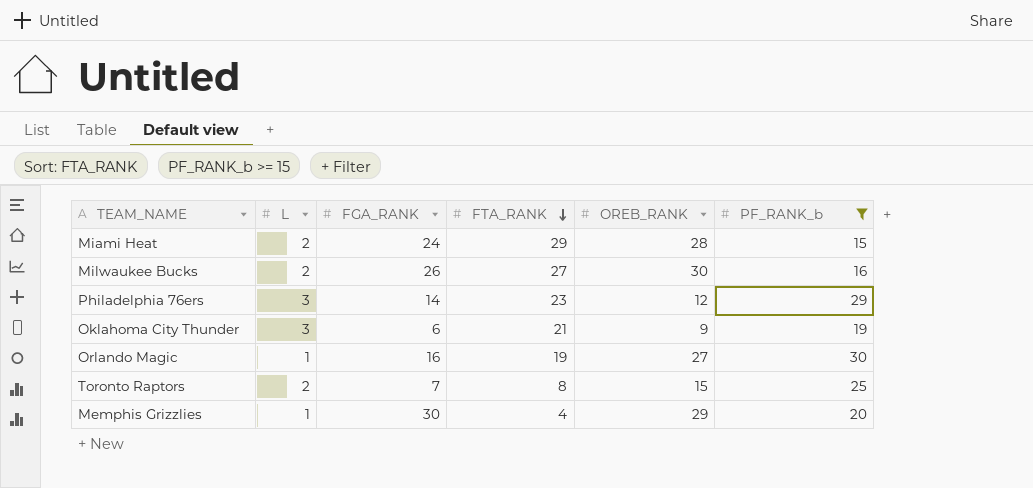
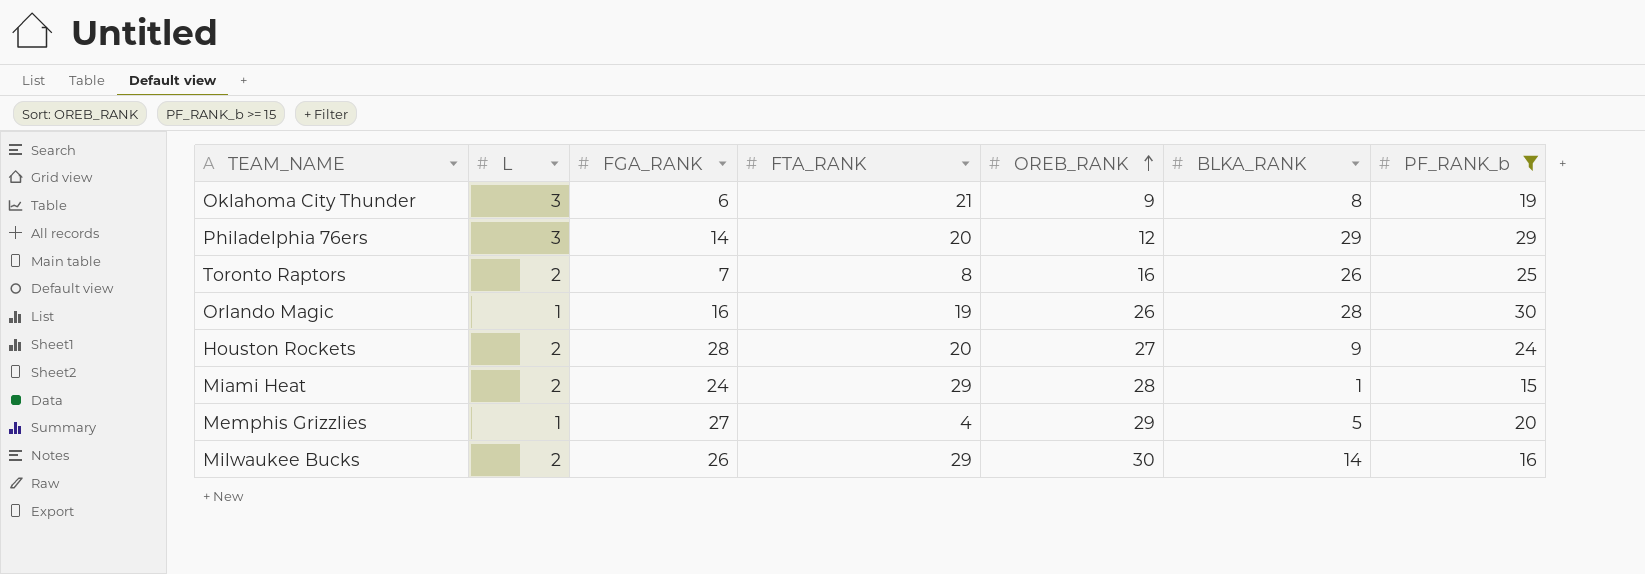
row order: FTA_RANK descending -> OREB_RANK ascending
column BLKA_RANK | position: none -> 6
Philadelphia 76ers | FTA_RANK: 23 -> 20
Toronto Raptors | OREB_RANK: 15 -> 16
Orlando Magic | OREB_RANK: 27 -> 26
row Houston Rockets: none -> 2 | 28 | 20 | 27 | 9 | 24
Memphis Grizzlies | FGA_RANK: 30 -> 27
Milwaukee Bucks | FTA_RANK: 27 -> 29

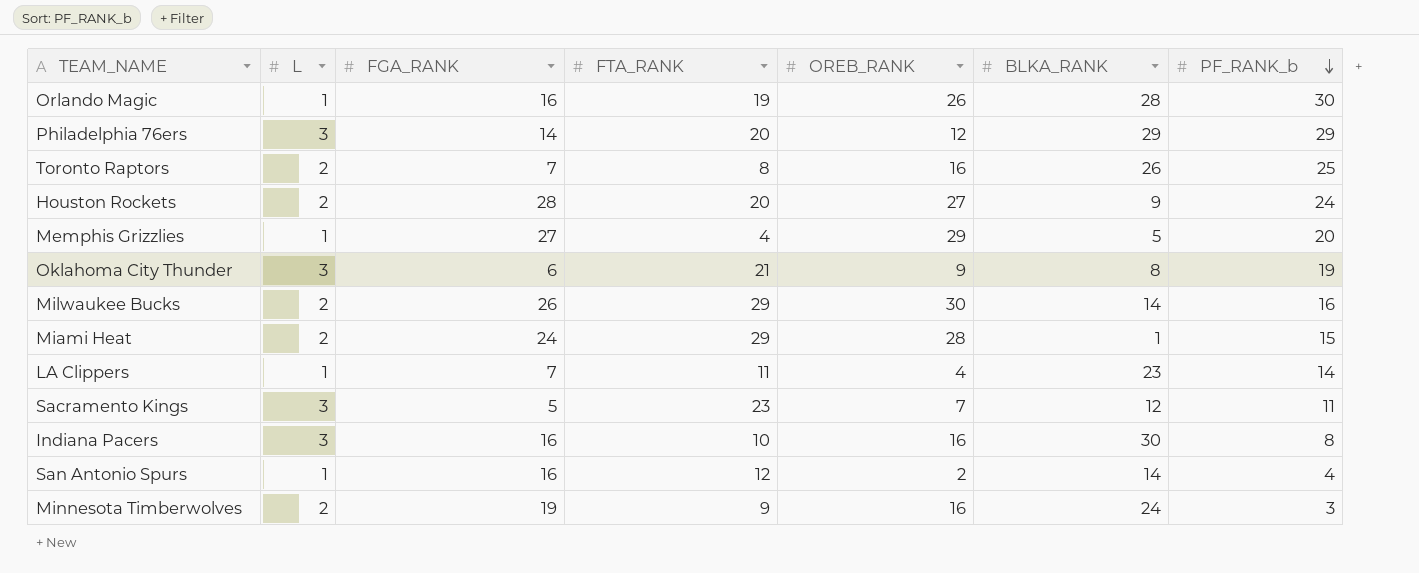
filter: PF_RANK_b >= 15 -> none
row order: OREB_RANK ascending -> PF_RANK_b descending

